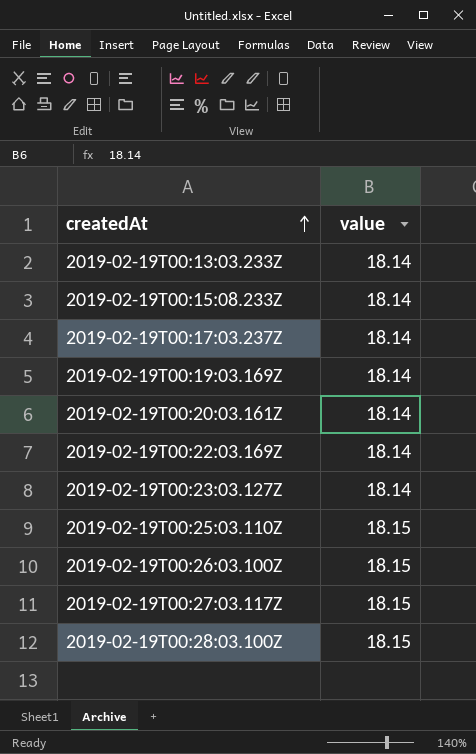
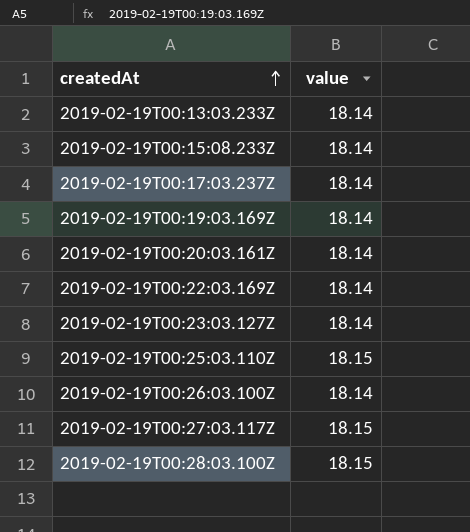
2019-02-19T00:26:03.100Z | value: 18.15 -> 18.14

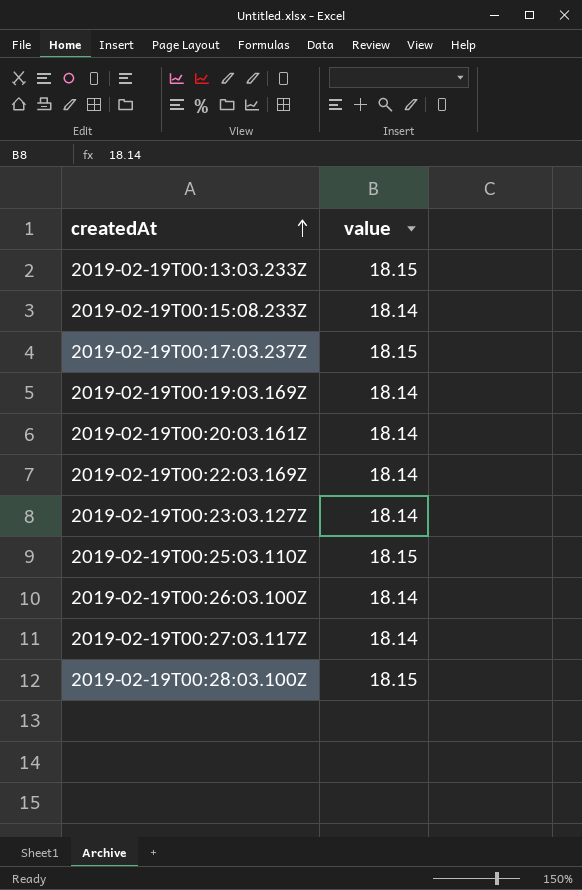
2019-02-19T00:13:03.233Z | value: 18.14 -> 18.15
2019-02-19T00:17:03.237Z | value: 18.14 -> 18.15
2019-02-19T00:27:03.117Z | value: 18.15 -> 18.14

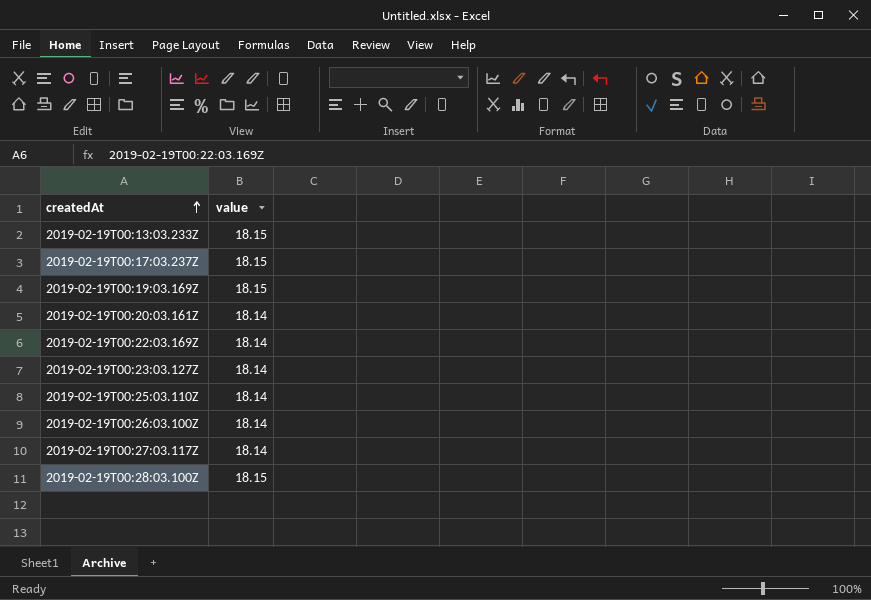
row 2019-02-19T00:15:08.233Z: 18.14 -> none
2019-02-19T00:19:03.169Z | value: 18.14 -> 18.15
2019-02-19T00:25:03.110Z | value: 18.15 -> 18.14

